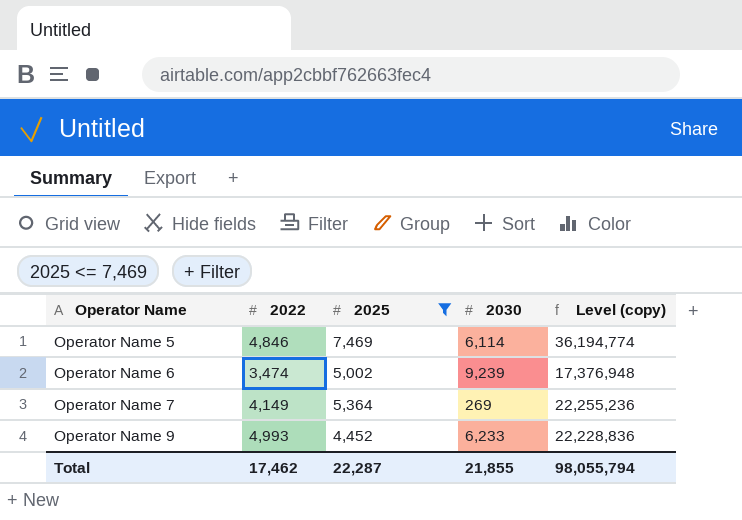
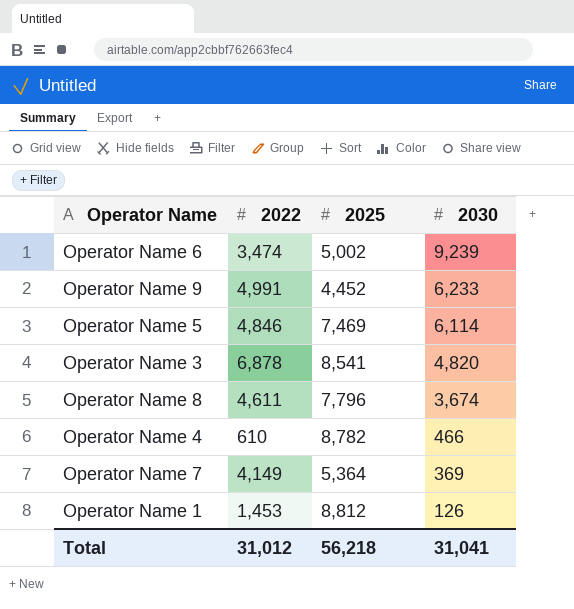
filter: 2025 <= 7,469 -> none
row order: Operator Name ascending -> 2030 descending
column Level (copy) | formula: [2022] * [2025] -> none
Operator Name 9 | 2022: 4,993 -> 4,991
Operator Name 7 | 2030: 269 -> 369
Total | 2022: 17,462 -> 31,012
Total | 2025: 22,287 -> 56,218
Total | 2030: 21,855 -> 31,041

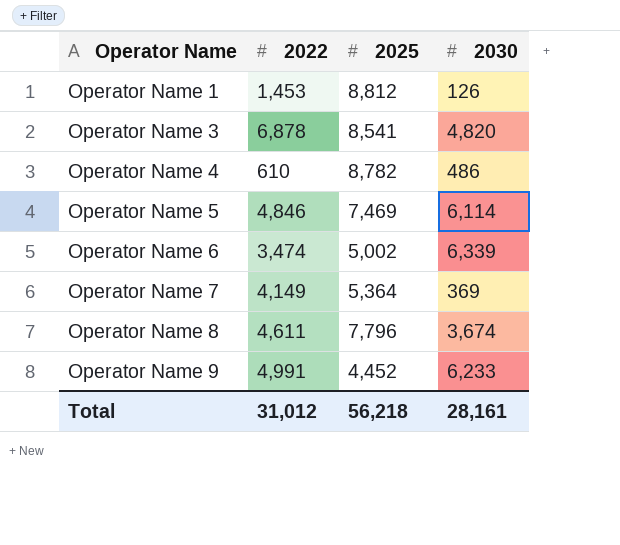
row order: 2030 descending -> Operator Name ascending
Operator Name 4 | 2030: 466 -> 486
Operator Name 6 | 2030: 9,239 -> 6,339
Total | 2030: 31,041 -> 28,161

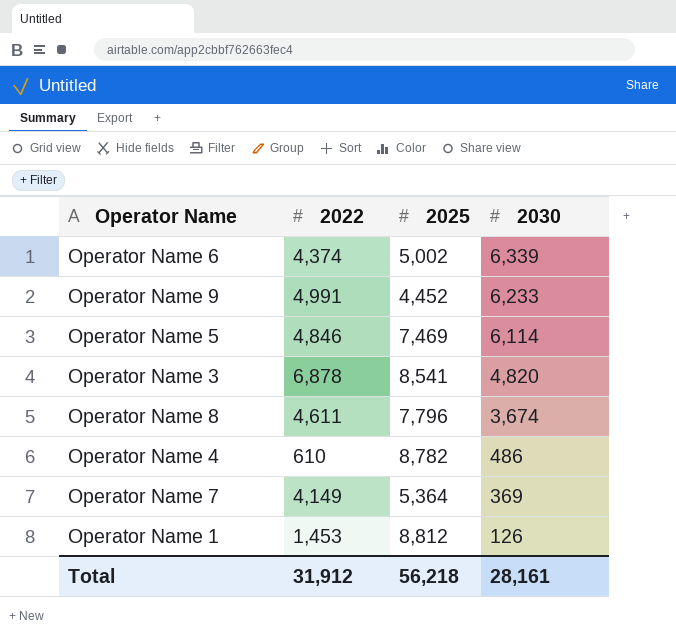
row order: Operator Name ascending -> 2030 descending
Operator Name 6 | 2022: 3,474 -> 4,374
Total | 2022: 31,012 -> 31,912

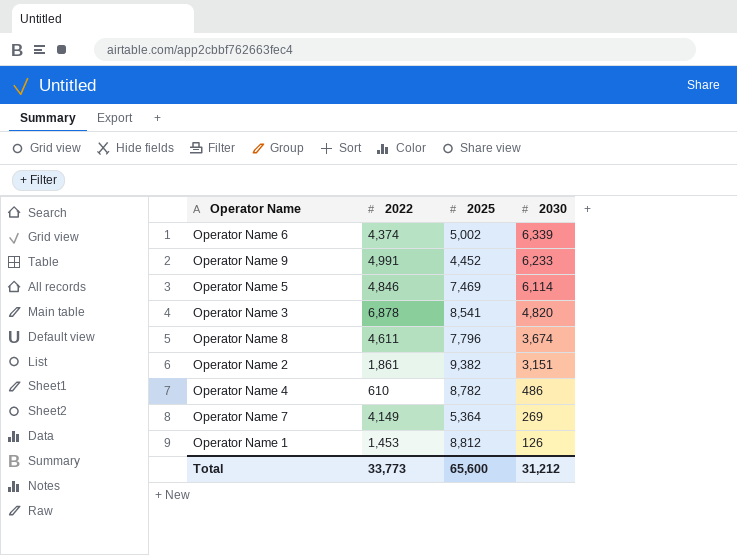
row Operator Name 2: none -> 1,861 | 9,382 | 3,151
Operator Name 7 | 2030: 369 -> 269
Total | 2022: 31,912 -> 33,773
Total | 2025: 56,218 -> 65,600
Total | 2030: 28,161 -> 31,212

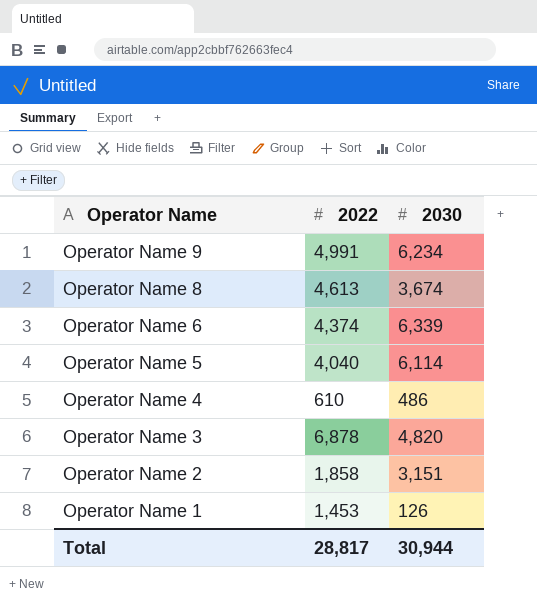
row order: 2030 descending -> Operator Name descending
column 2025 | position: 3 -> none
row Operator Name 7: 4,149 | 5,364 | 269 -> none
Operator Name 9 | 2030: 6,233 -> 6,234
Operator Name 8 | 2022: 4,611 -> 4,613
Operator Name 5 | 2022: 4,846 -> 4,040
Operator Name 2 | 2022: 1,861 -> 1,858
Total | 2022: 33,773 -> 28,817
Total | 2030: 31,212 -> 30,944

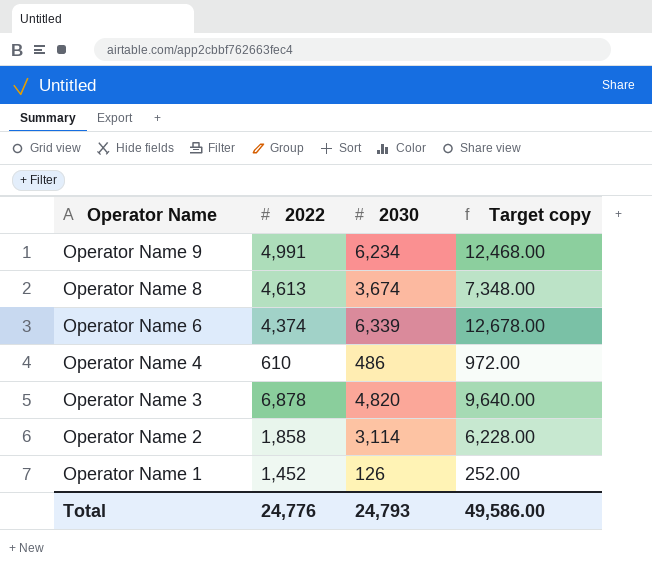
column Target copy | formula: none -> [2030] * 2
row Operator Name 5: 4,040 | 6,114 -> none
Operator Name 2 | 2030: 3,151 -> 3,114
Operator Name 1 | 2022: 1,453 -> 1,452
Total | 2022: 28,817 -> 24,776
Total | 2030: 30,944 -> 24,793

